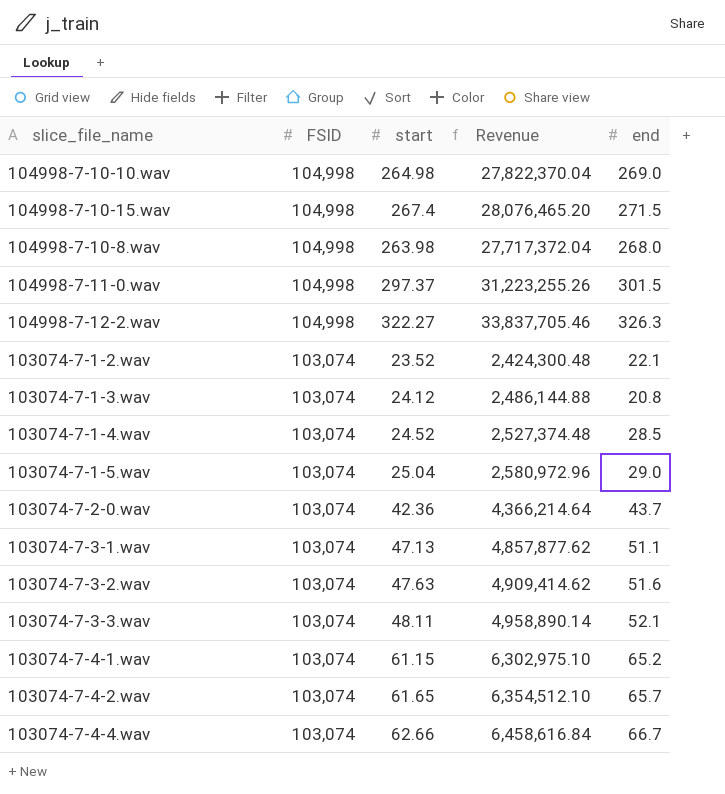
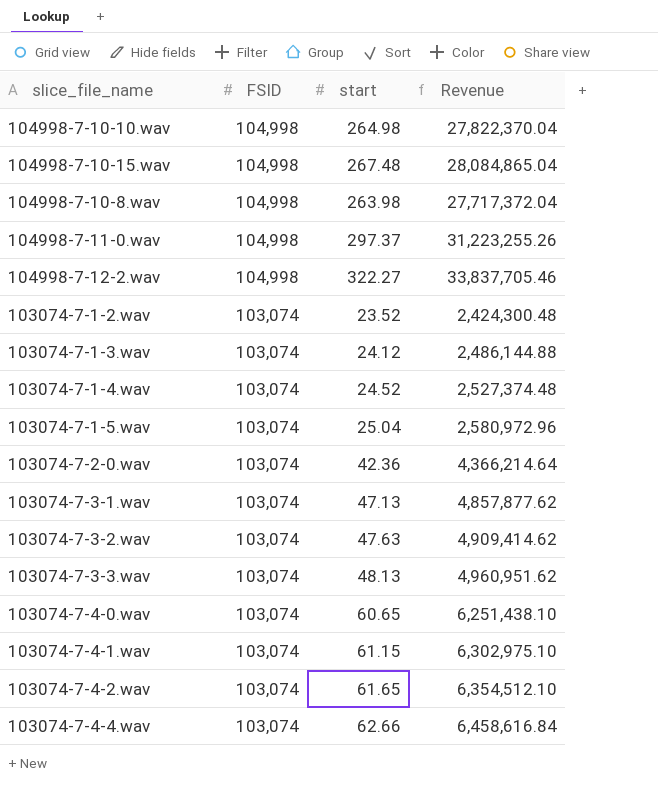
column end | position: 5 -> none
104998-7-10-15.wav | start: 267.4 -> 267.48
104998-7-10-15.wav | Revenue: 28,076,465.20 -> 28,084,865.04
103074-7-3-3.wav | start: 48.11 -> 48.13
103074-7-3-3.wav | Revenue: 4,958,890.14 -> 4,960,951.62
row 103074-7-4-0.wav: none -> 103,074 | 60.65 | 6,251,438.10

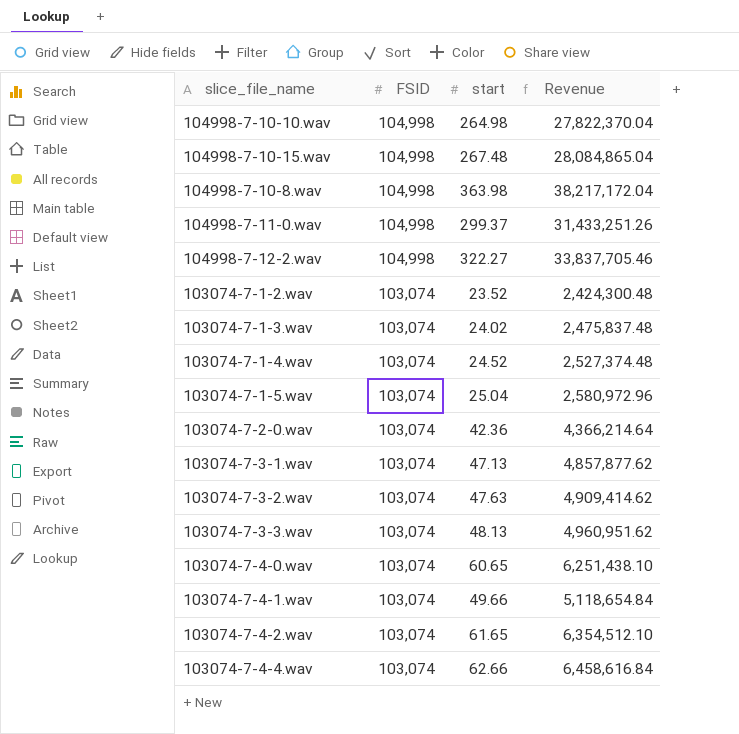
104998-7-10-8.wav | start: 263.98 -> 363.98
104998-7-10-8.wav | Revenue: 27,717,372.04 -> 38,217,172.04
104998-7-11-0.wav | start: 297.37 -> 299.37
104998-7-11-0.wav | Revenue: 31,223,255.26 -> 31,433,251.26
103074-7-1-3.wav | start: 24.12 -> 24.02
103074-7-1-3.wav | Revenue: 2,486,144.88 -> 2,475,837.48
103074-7-4-1.wav | start: 61.15 -> 49.66
103074-7-4-1.wav | Revenue: 6,302,975.10 -> 5,118,654.84

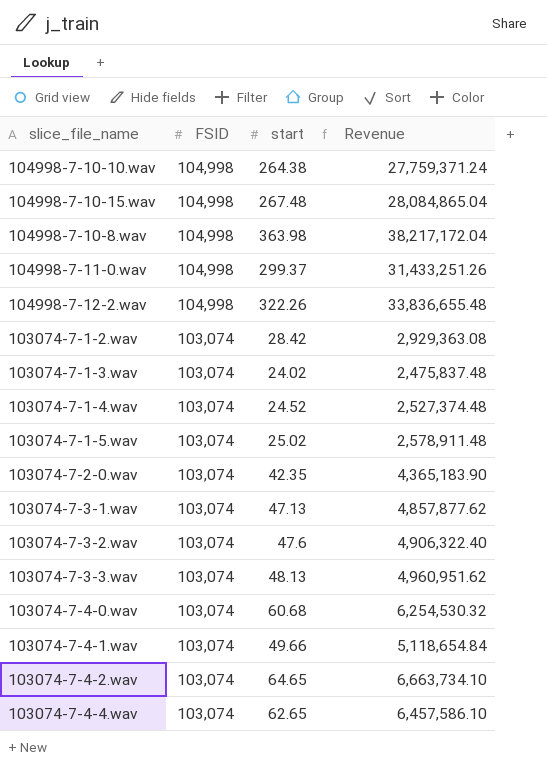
104998-7-10-10.wav | start: 264.98 -> 264.38
104998-7-10-10.wav | Revenue: 27,822,370.04 -> 27,759,371.24
104998-7-12-2.wav | start: 322.27 -> 322.26
104998-7-12-2.wav | Revenue: 33,837,705.46 -> 33,836,655.48
103074-7-1-2.wav | start: 23.52 -> 28.42
103074-7-1-2.wav | Revenue: 2,424,300.48 -> 2,929,363.08
103074-7-1-5.wav | start: 25.04 -> 25.02
103074-7-1-5.wav | Revenue: 2,580,972.96 -> 2,578,911.48
103074-7-2-0.wav | start: 42.36 -> 42.35
103074-7-2-0.wav | Revenue: 4,366,214.64 -> 4,365,183.90
103074-7-3-2.wav | start: 47.63 -> 47.6
103074-7-3-2.wav | Revenue: 4,909,414.62 -> 4,906,322.40
103074-7-4-0.wav | start: 60.65 -> 60.68
103074-7-4-0.wav | Revenue: 6,251,438.10 -> 6,254,530.32
103074-7-4-2.wav | start: 61.65 -> 64.65
103074-7-4-2.wav | Revenue: 6,354,512.10 -> 6,663,734.10
103074-7-4-4.wav | start: 62.66 -> 62.65
103074-7-4-4.wav | Revenue: 6,458,616.84 -> 6,457,586.10

